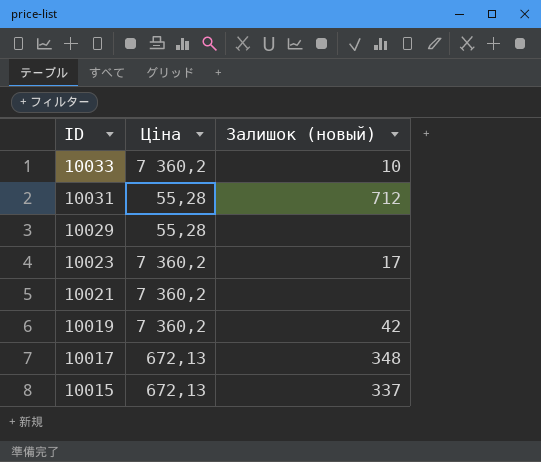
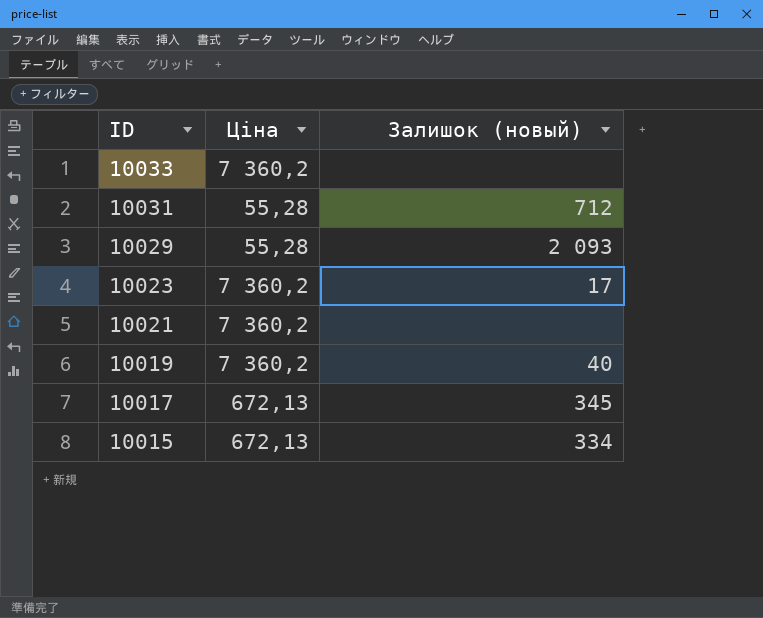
10033 | Залишок (новый): 10 -> none
10029 | Залишок (новый): none -> 2 093
10019 | Залишок (новый): 42 -> 40
10017 | Залишок (новый): 348 -> 345
10015 | Залишок (новый): 337 -> 334

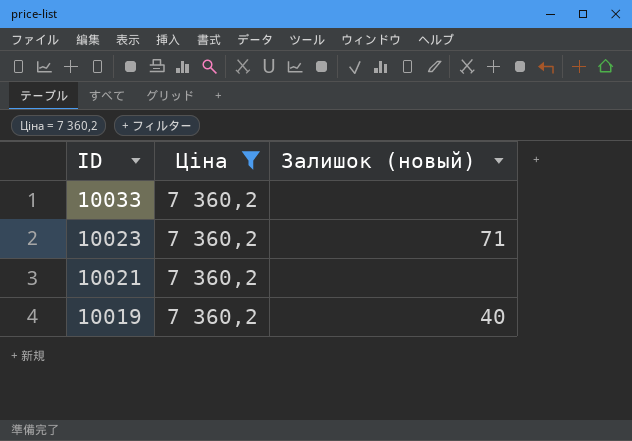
filter: none -> Ціна = 7 360,2
10023 | Залишок (новый): 17 -> 71

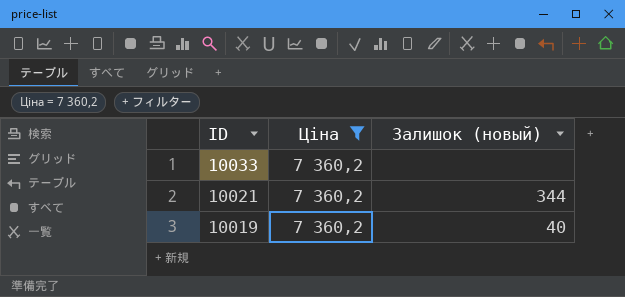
row 10023: 7 360,2 | 71 -> none
10021 | Залишок (новый): none -> 344

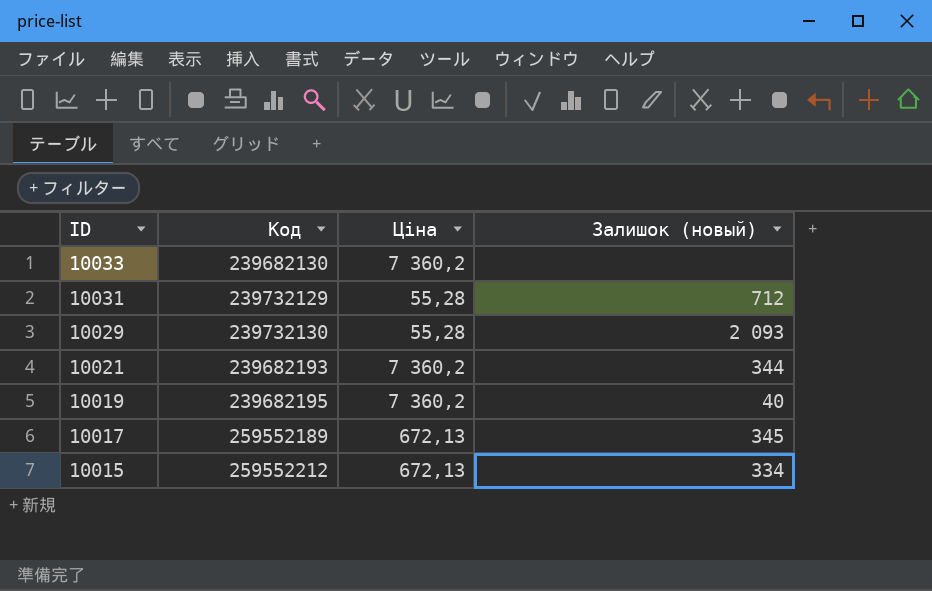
filter: Ціна = 7 360,2 -> none
column Код | position: none -> 2

